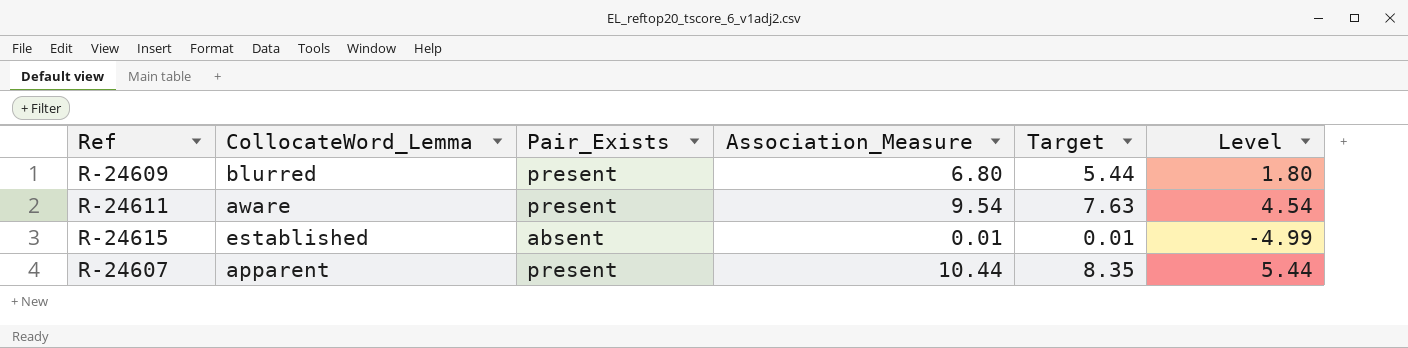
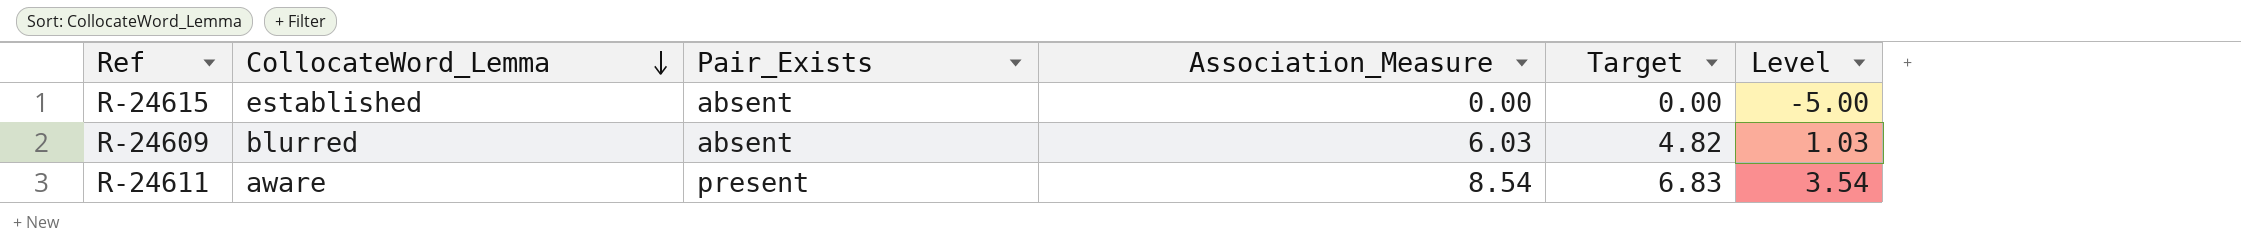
row order: none -> CollocateWord_Lemma descending
row R-24607: apparent | present | 10.44 | 8.35 | 5.44 -> none
R-24615 | Association_Measure: 0.01 -> 0.00
R-24615 | Target: 0.01 -> 0.00
R-24615 | Level: -4.99 -> -5.00
R-24609 | Pair_Exists: present -> absent
R-24609 | Association_Measure: 6.80 -> 6.03
R-24609 | Target: 5.44 -> 4.82
R-24609 | Level: 1.80 -> 1.03
R-24611 | Association_Measure: 9.54 -> 8.54
R-24611 | Target: 7.63 -> 6.83
R-24611 | Level: 4.54 -> 3.54

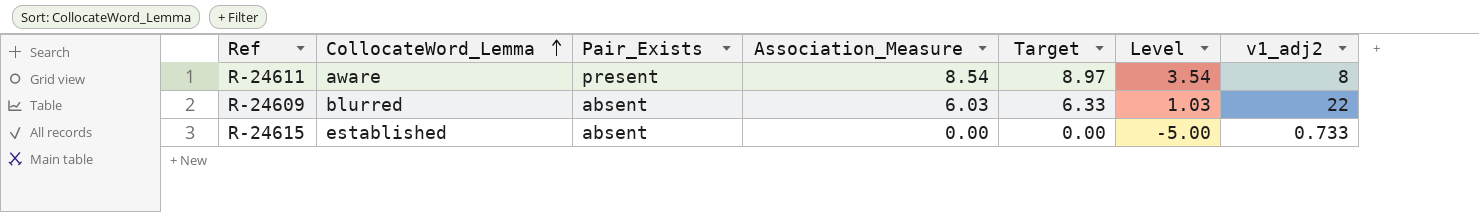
row order: CollocateWord_Lemma descending -> CollocateWord_Lemma ascending
column Target | formula: [Association_Measure] * 0.8 -> [Association_Measure] * 1.05
column v1_adj2 | position: none -> 7

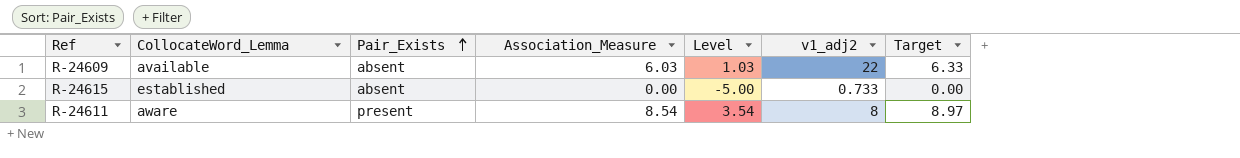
row order: CollocateWord_Lemma ascending -> Pair_Exists ascending
column Target | position: 5 -> 7
R-24609 | CollocateWord_Lemma: blurred -> available

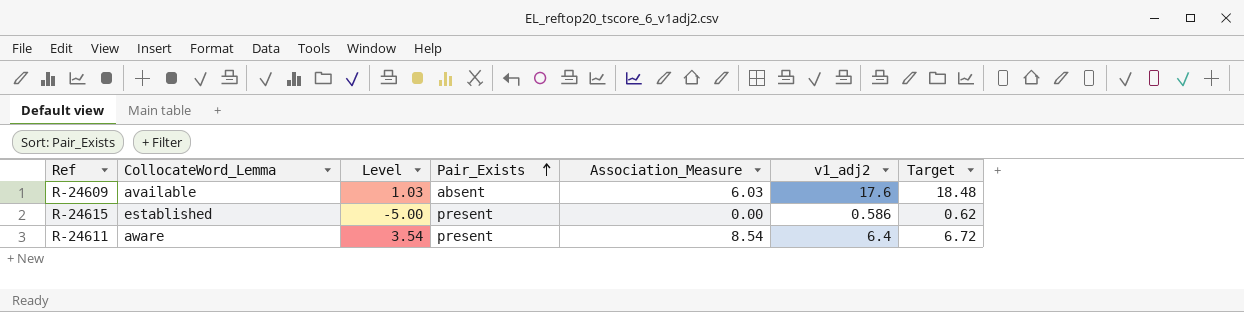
column Level | position: 5 -> 3
column Target | formula: [Association_Measure] * 1.05 -> [v1_adj2] * 1.05
R-24609 | v1_adj2: 22 -> 17.6
R-24615 | Pair_Exists: absent -> present
R-24615 | v1_adj2: 0.733 -> 0.586
R-24611 | v1_adj2: 8 -> 6.4

